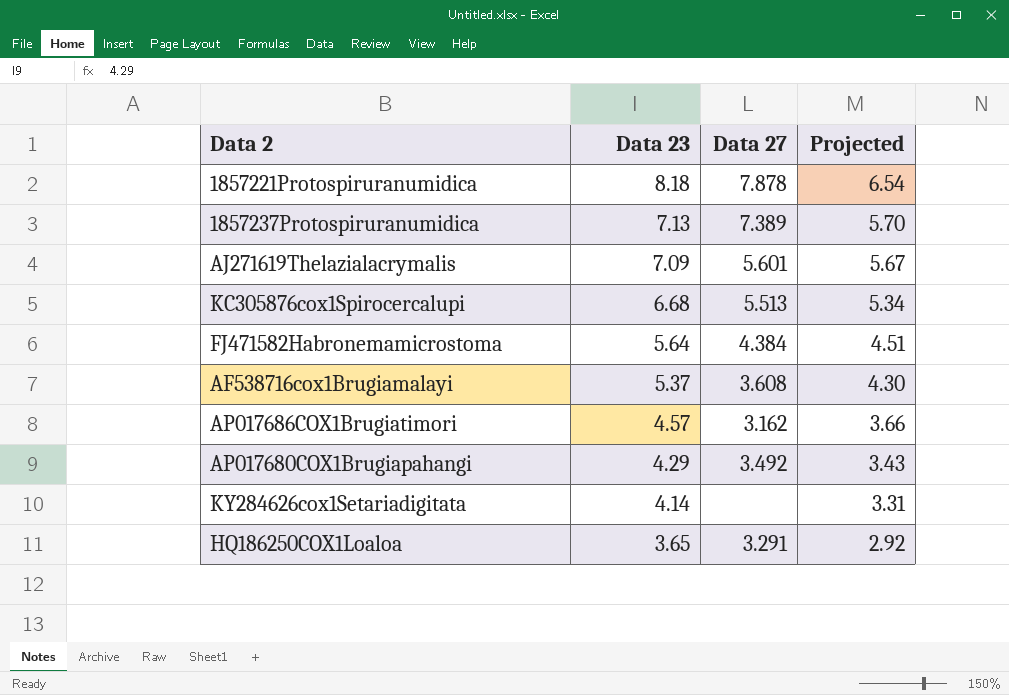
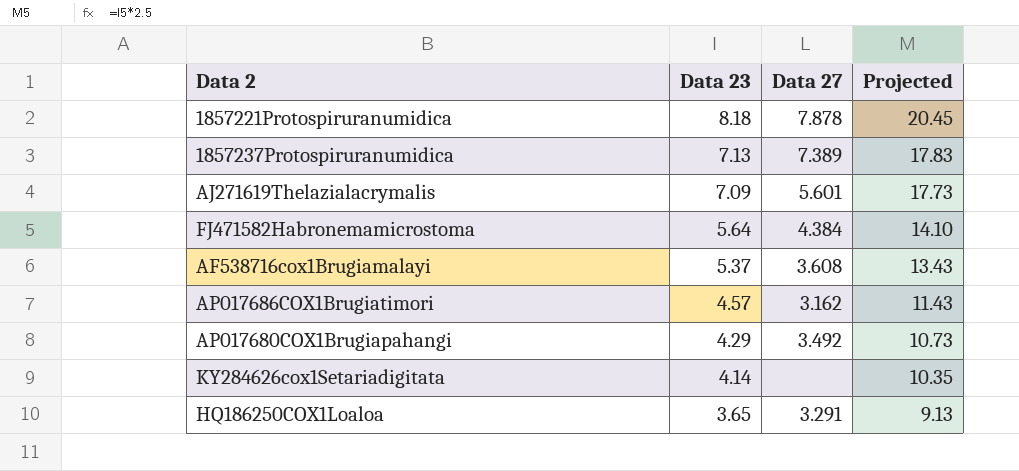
column Projected | formula: [Data 23] * 0.8 -> [Data 23] * 2.5
row KC305876cox1Spirocercalupi: 6.68 | 5.513 | 5.34 -> none

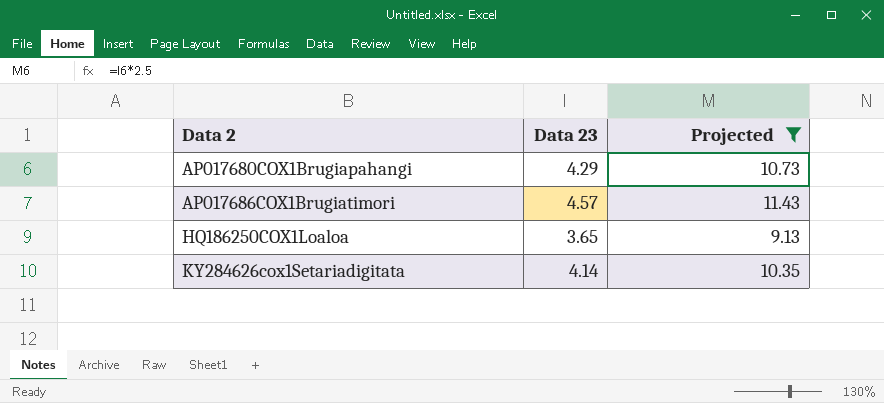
filter: none -> Projected <= 11.43
row order: Data 23 descending -> Data 2 ascending
column Data 27 | position: 3 -> none

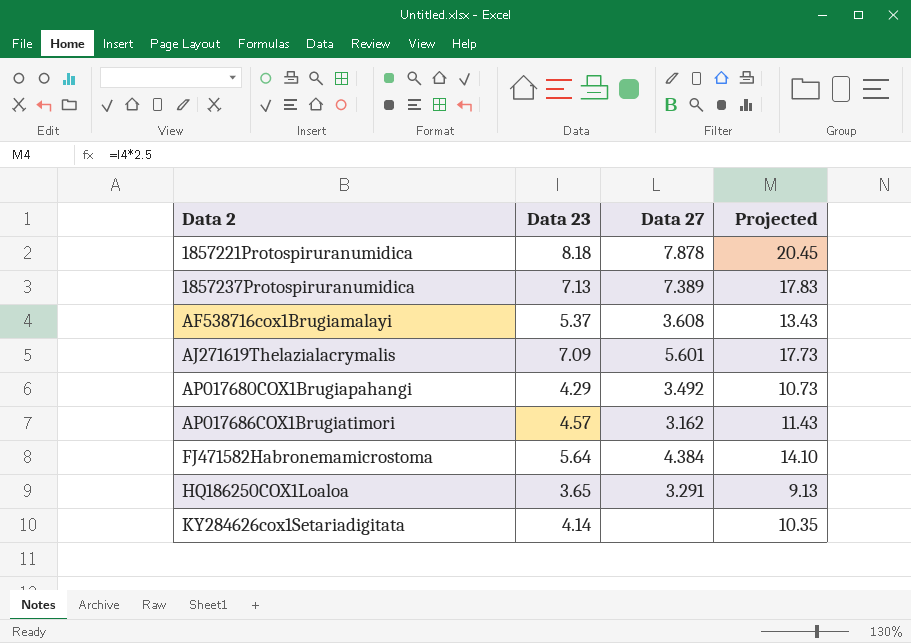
filter: Projected <= 11.43 -> none
column Data 27 | position: none -> 3

